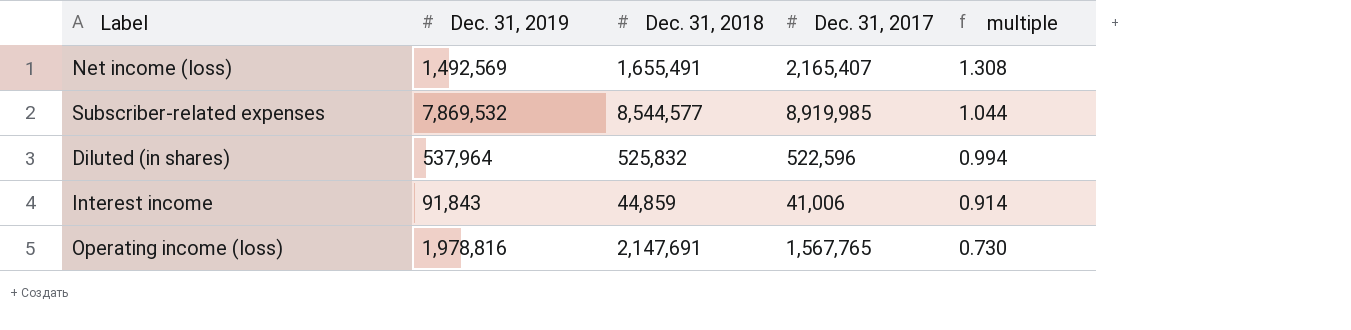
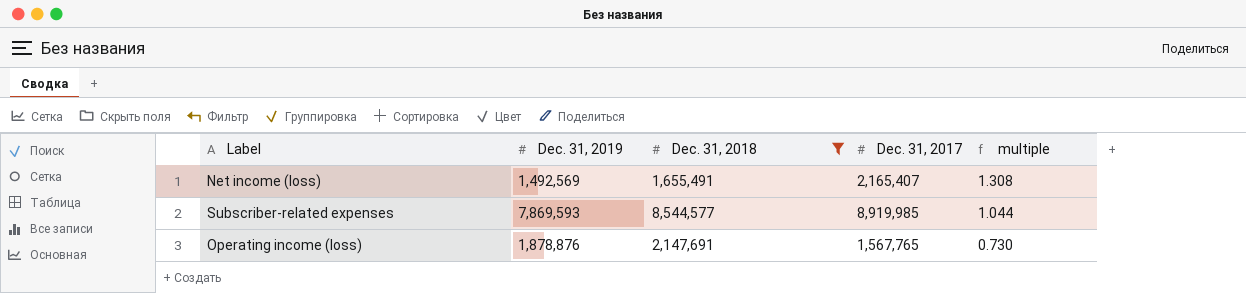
filter: none -> Dec. 31, 2018 >= 1,655,491
Subscriber-related expenses | Dec. 31, 2019: 7,869,532 -> 7,869,593
Operating income (loss) | Dec. 31, 2019: 1,978,816 -> 1,878,876

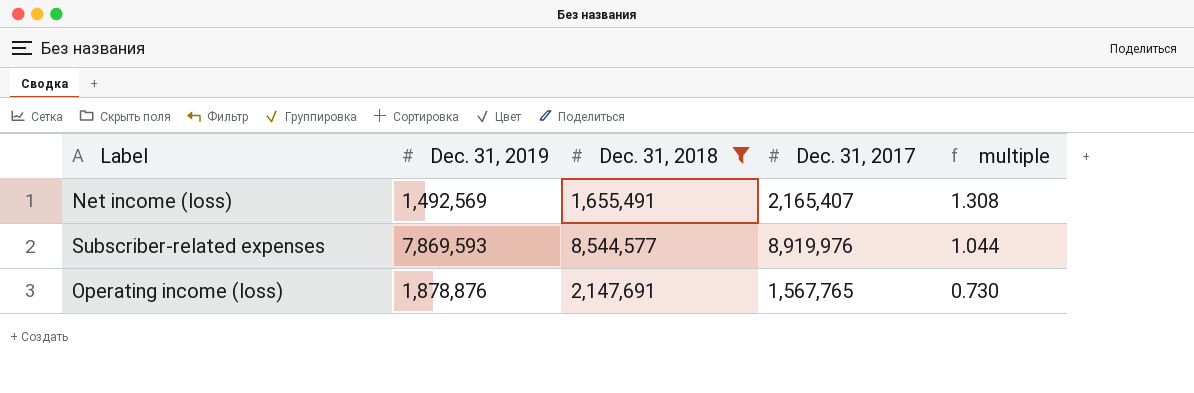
Subscriber-related expenses | Dec. 31, 2017: 8,919,985 -> 8,919,976

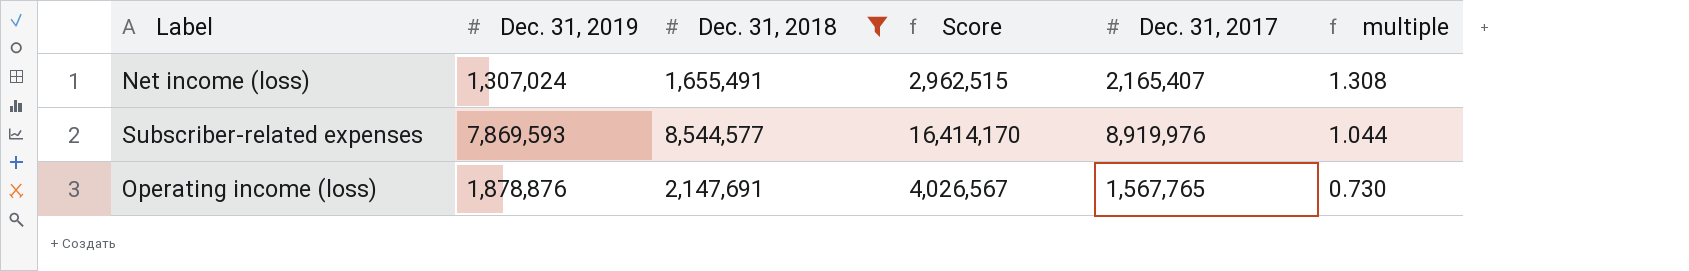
column Score | formula: none -> [Dec. 31, 2019] + [Dec. 31, 2018]
Net income (loss) | Dec. 31, 2019: 1,492,569 -> 1,307,024

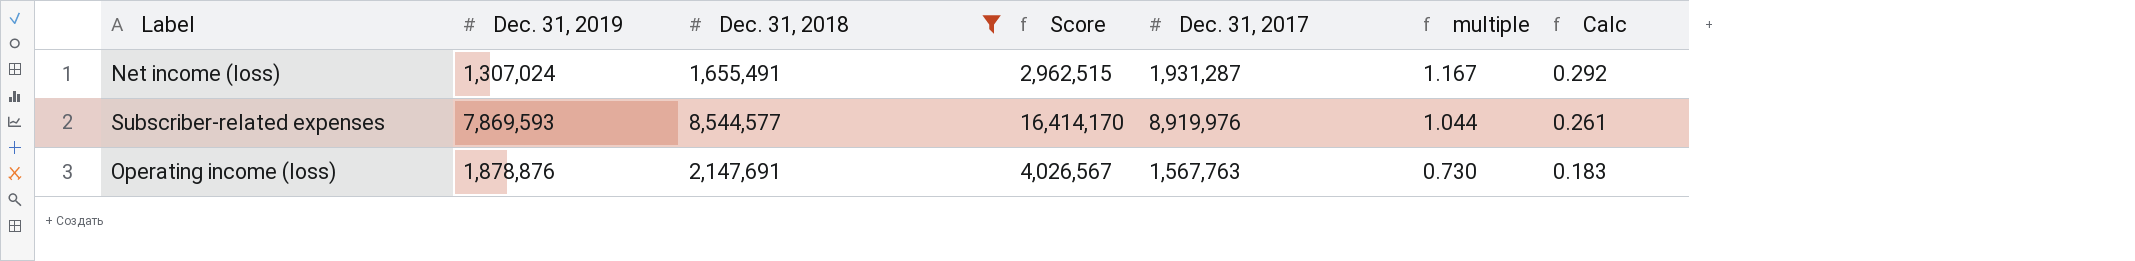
column Calc | formula: none -> [multiple] * 0.25
Net income (loss) | Dec. 31, 2017: 2,165,407 -> 1,931,287
Net income (loss) | multiple: 1.308 -> 1.167
Operating income (loss) | Dec. 31, 2017: 1,567,765 -> 1,567,763

